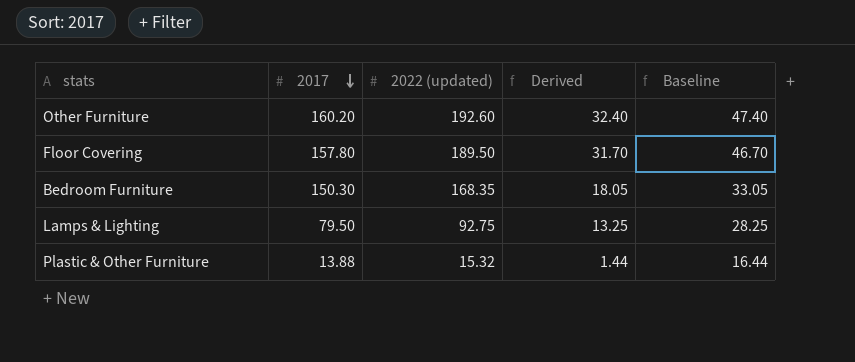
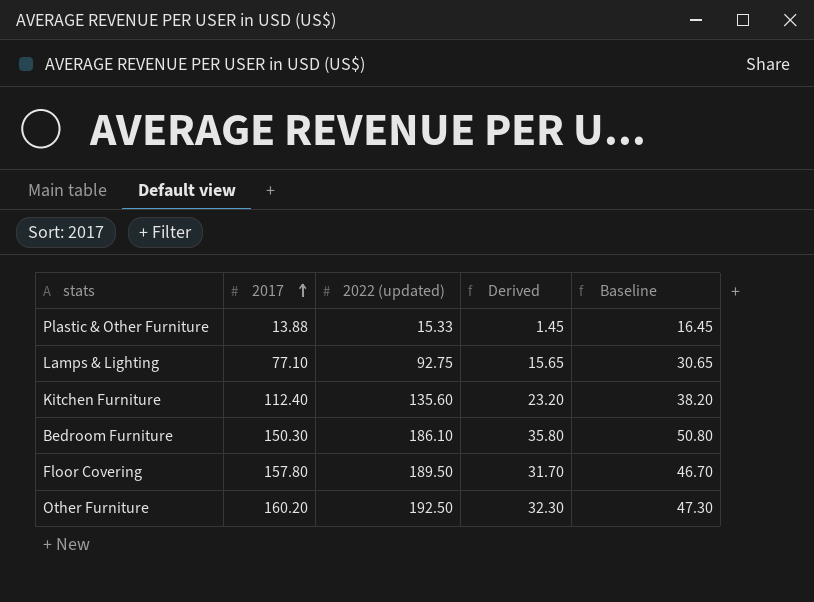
row order: 2017 descending -> 2017 ascending
Plastic & Other Furniture | 2022 (updated): 15.32 -> 15.33
Plastic & Other Furniture | Derived: 1.44 -> 1.45
Plastic & Other Furniture | Baseline: 16.44 -> 16.45
Lamps & Lighting | 2017: 79.50 -> 77.10
Lamps & Lighting | Derived: 13.25 -> 15.65
Lamps & Lighting | Baseline: 28.25 -> 30.65
row Kitchen Furniture: none -> 112.40 | 135.60 | 23.20 | 38.20
Bedroom Furniture | 2022 (updated): 168.35 -> 186.10
Bedroom Furniture | Derived: 18.05 -> 35.80
Bedroom Furniture | Baseline: 33.05 -> 50.80
Other Furniture | 2022 (updated): 192.60 -> 192.50
Other Furniture | Derived: 32.40 -> 32.30
Other Furniture | Baseline: 47.40 -> 47.30

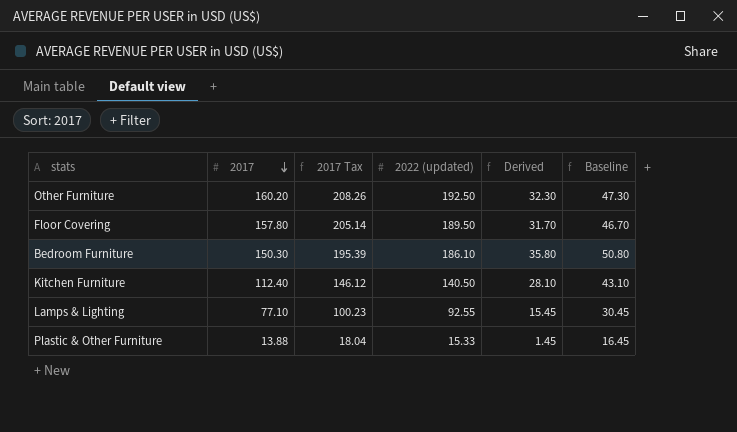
row order: 2017 ascending -> 2017 descending
column 2017 Tax | formula: none -> [2017] * 1.3
Kitchen Furniture | 2022 (updated): 135.60 -> 140.50
Kitchen Furniture | Derived: 23.20 -> 28.10
Kitchen Furniture | Baseline: 38.20 -> 43.10
Lamps & Lighting | 2022 (updated): 92.75 -> 92.55
Lamps & Lighting | Derived: 15.65 -> 15.45
Lamps & Lighting | Baseline: 30.65 -> 30.45

